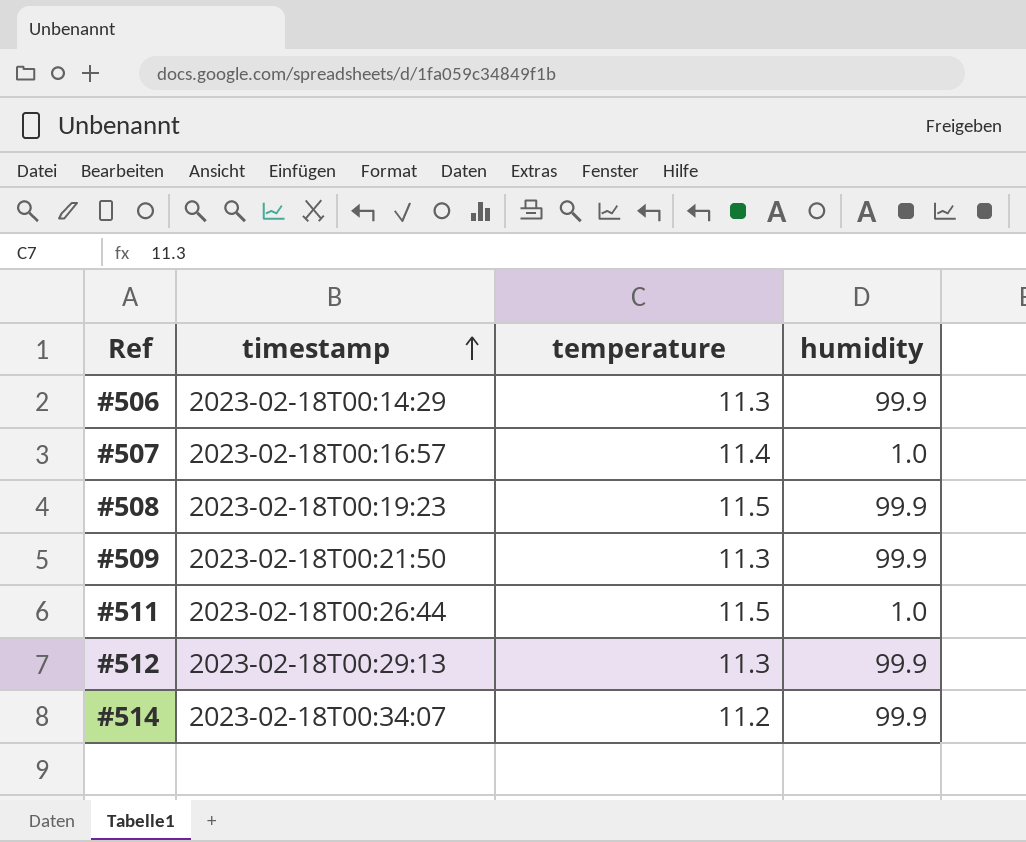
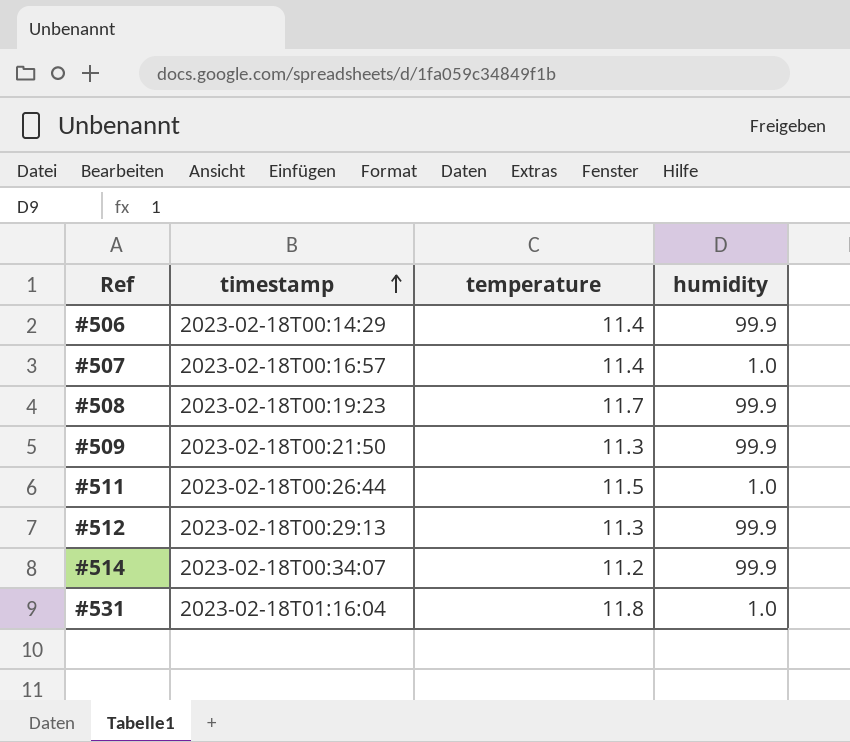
#506 | temperature: 11.3 -> 11.4
#508 | temperature: 11.5 -> 11.7
row #531: none -> 2023-02-18T01:16:04 | 11.8 | 1.0

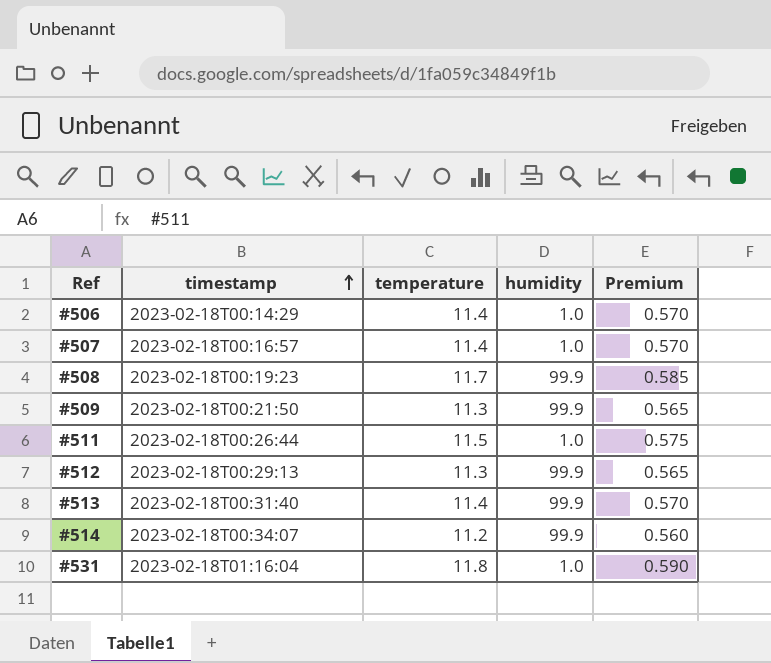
column Premium | formula: none -> [temperature] * 0.05
#506 | humidity: 99.9 -> 1.0
row #513: none -> 2023-02-18T00:31:40 | 11.4 | 99.9 | 0.570

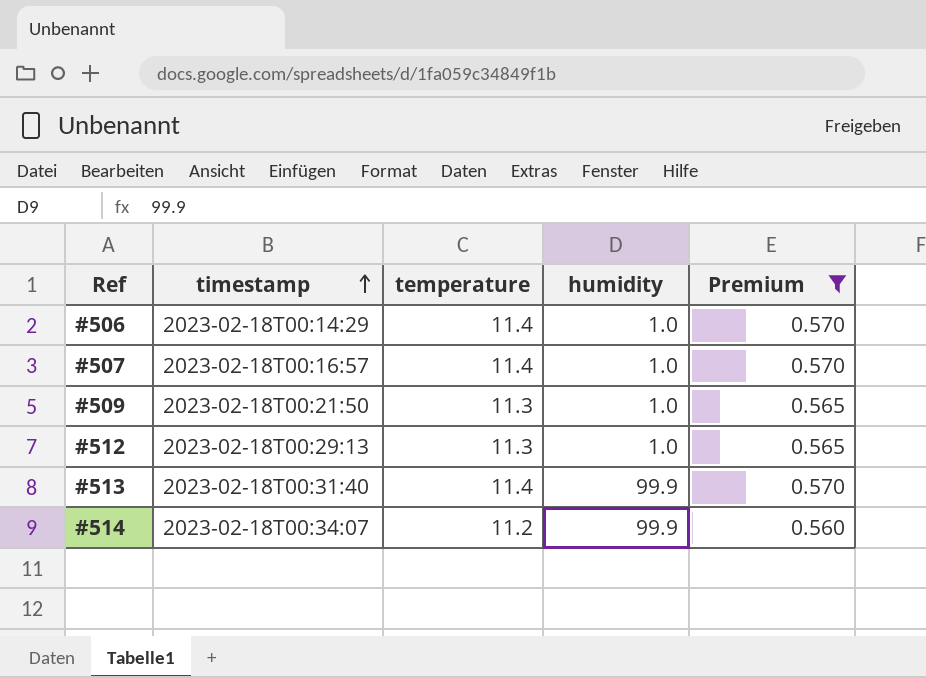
filter: none -> Premium <= 0.570
#509 | humidity: 99.9 -> 1.0
#512 | humidity: 99.9 -> 1.0

